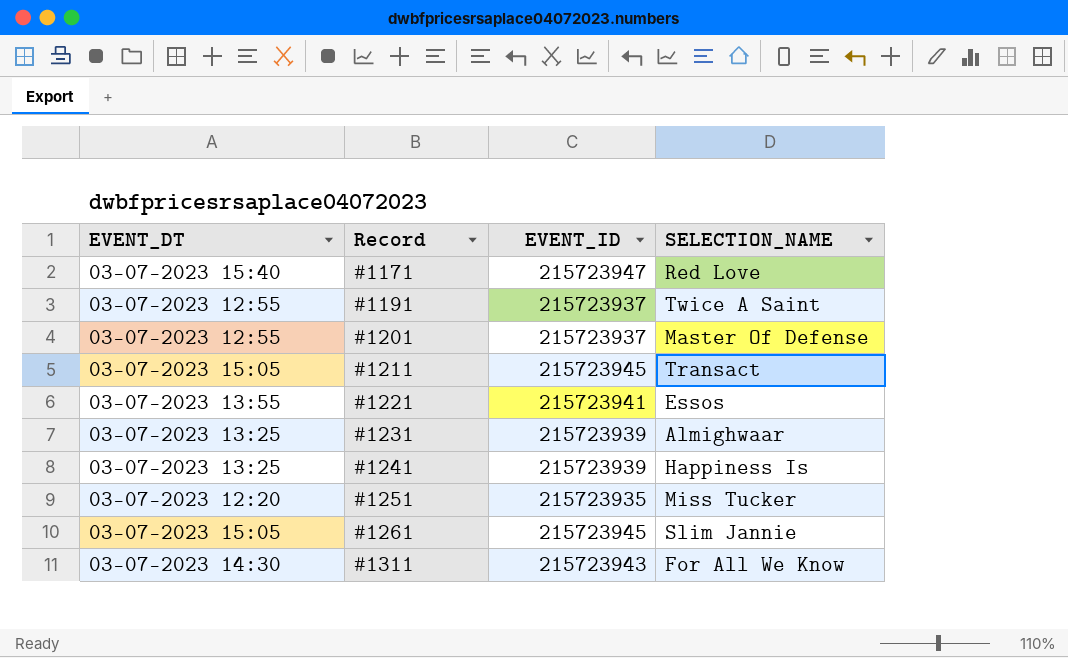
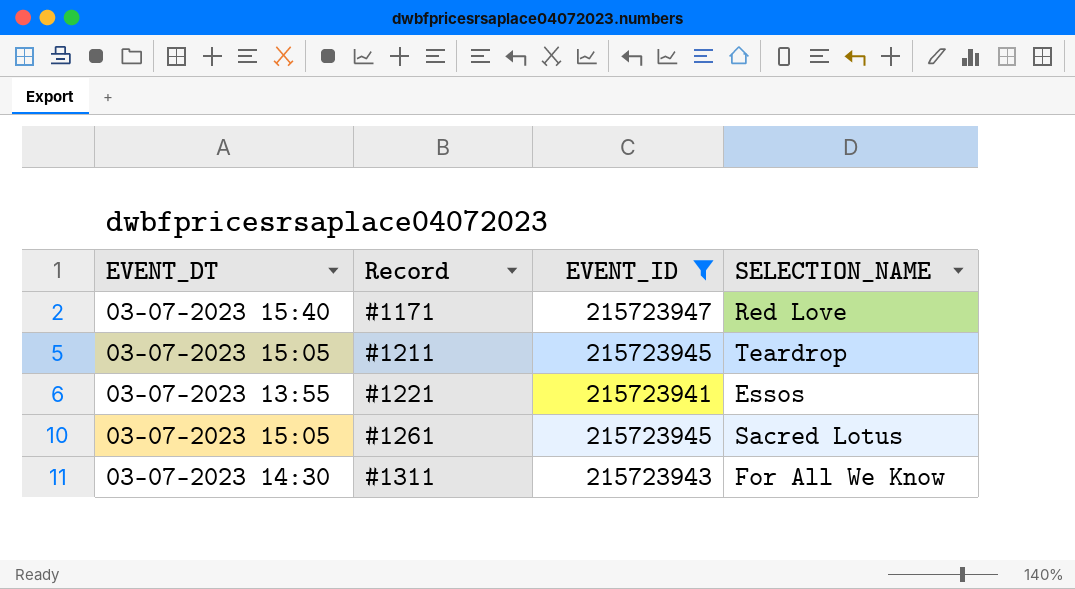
filter: none -> EVENT_ID >= 215723941
#1211 | SELECTION_NAME: Transact -> Teardrop
#1261 | SELECTION_NAME: Slim Jannie -> Sacred Lotus

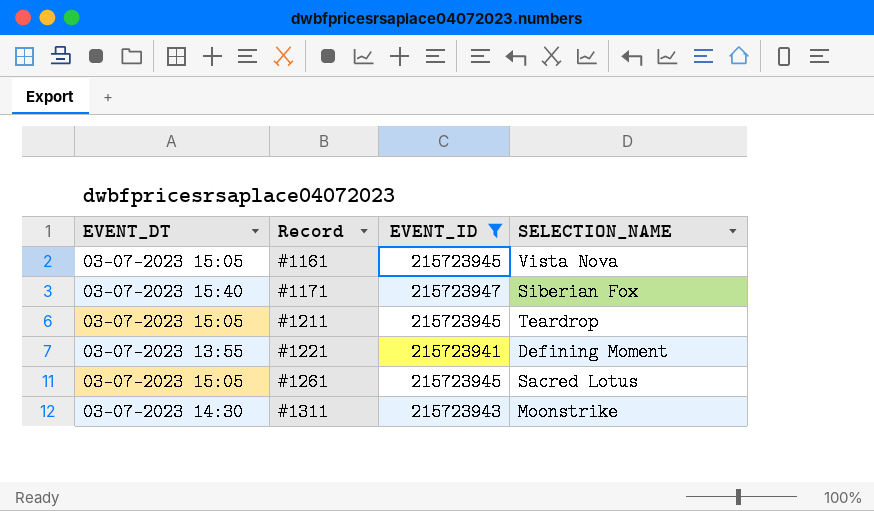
row #1161: none -> 03-07-2023 15:05 | 215723945 | Vista Nova
#1171 | SELECTION_NAME: Red Love -> Siberian Fox
#1221 | SELECTION_NAME: Essos -> Defining Moment
#1311 | SELECTION_NAME: For All We Know -> Moonstrike

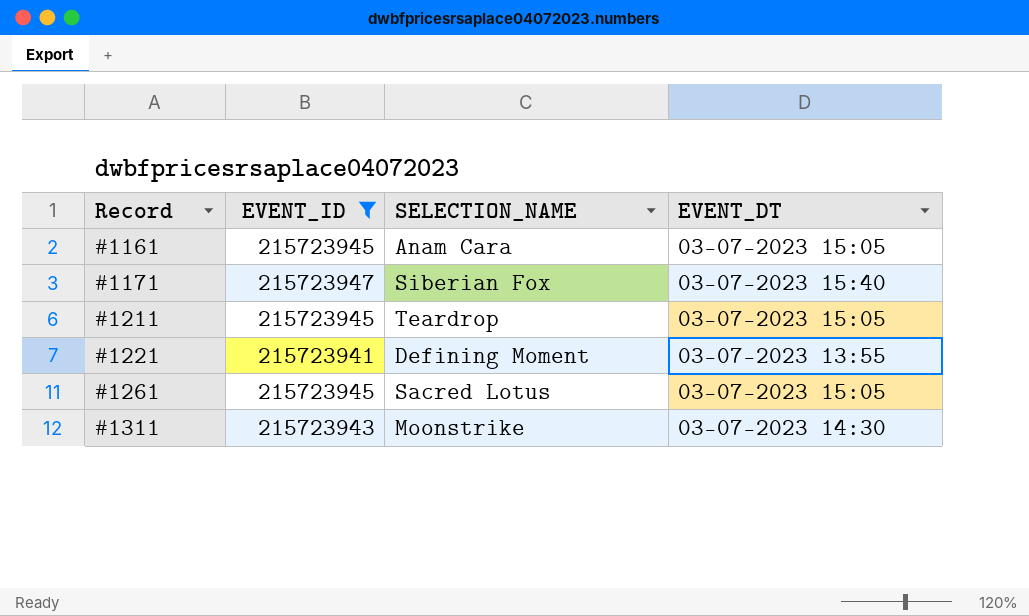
column EVENT_DT | position: 1 -> 4
#1161 | SELECTION_NAME: Vista Nova -> Anam Cara

